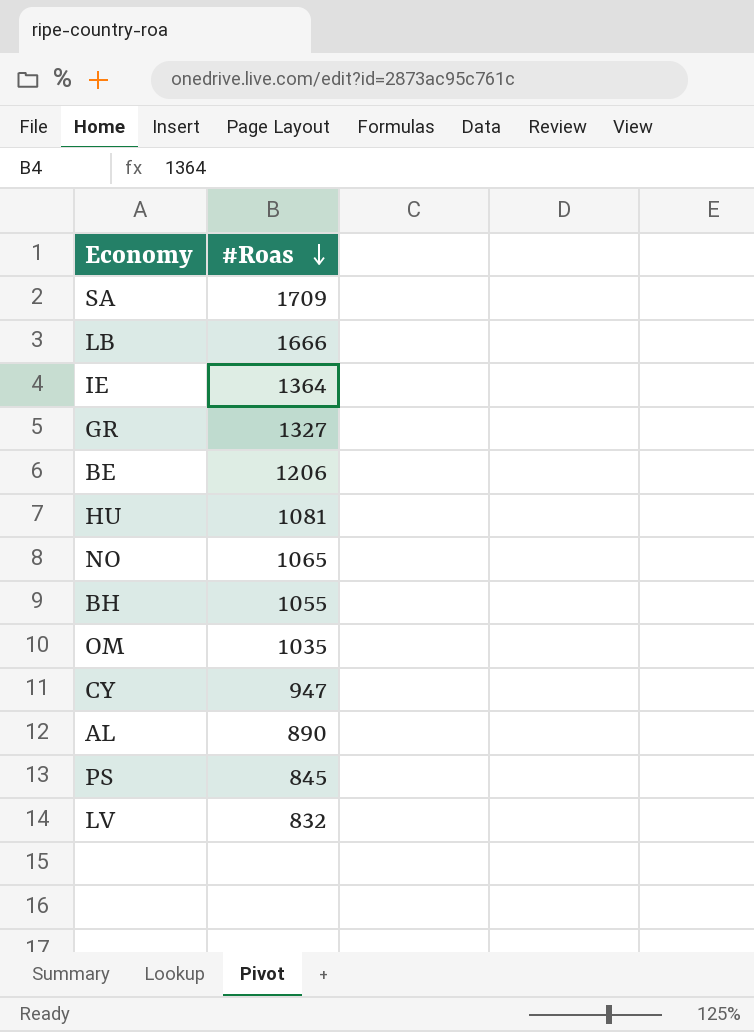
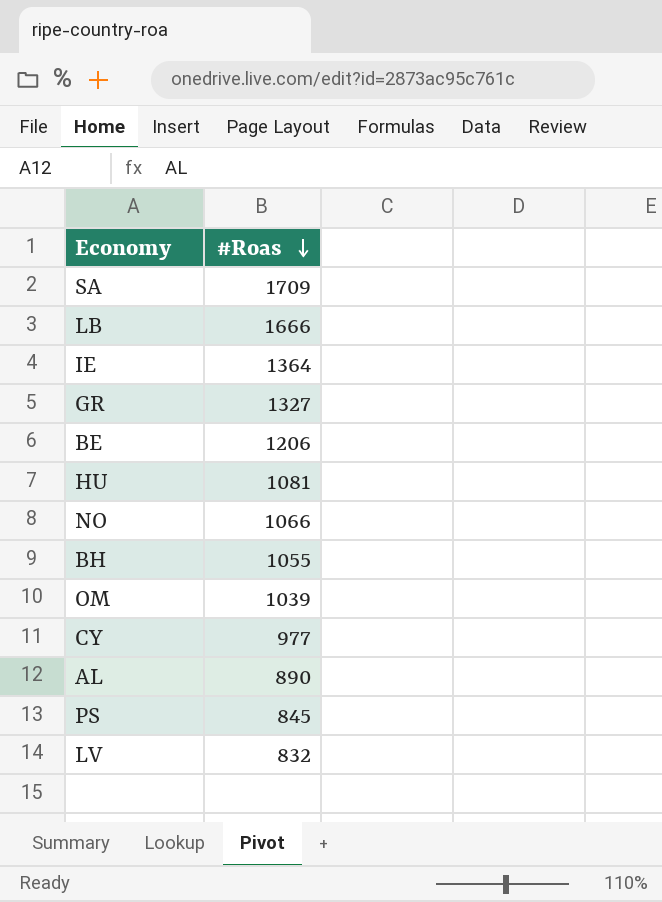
NO | #Roas: 1065 -> 1066
OM | #Roas: 1035 -> 1039
CY | #Roas: 947 -> 977

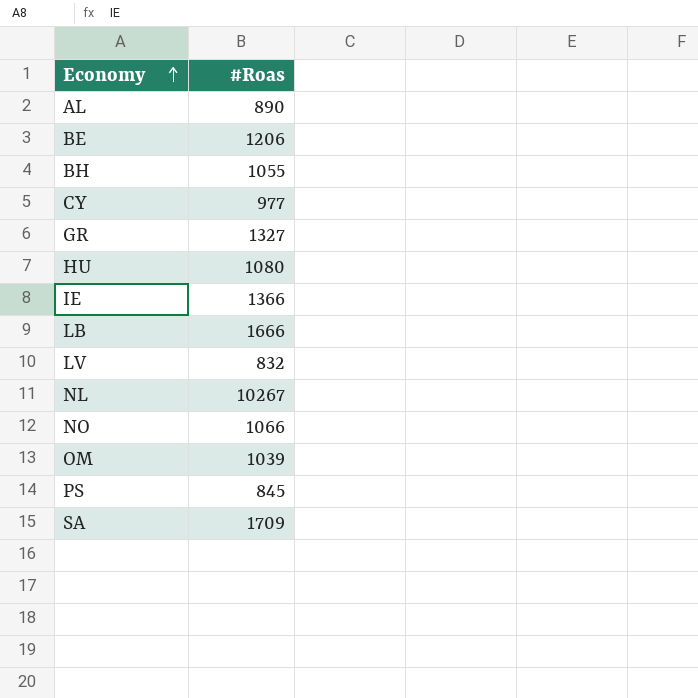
row order: #Roas descending -> Economy ascending
HU | #Roas: 1081 -> 1080
IE | #Roas: 1364 -> 1366
row NL: none -> 10267

